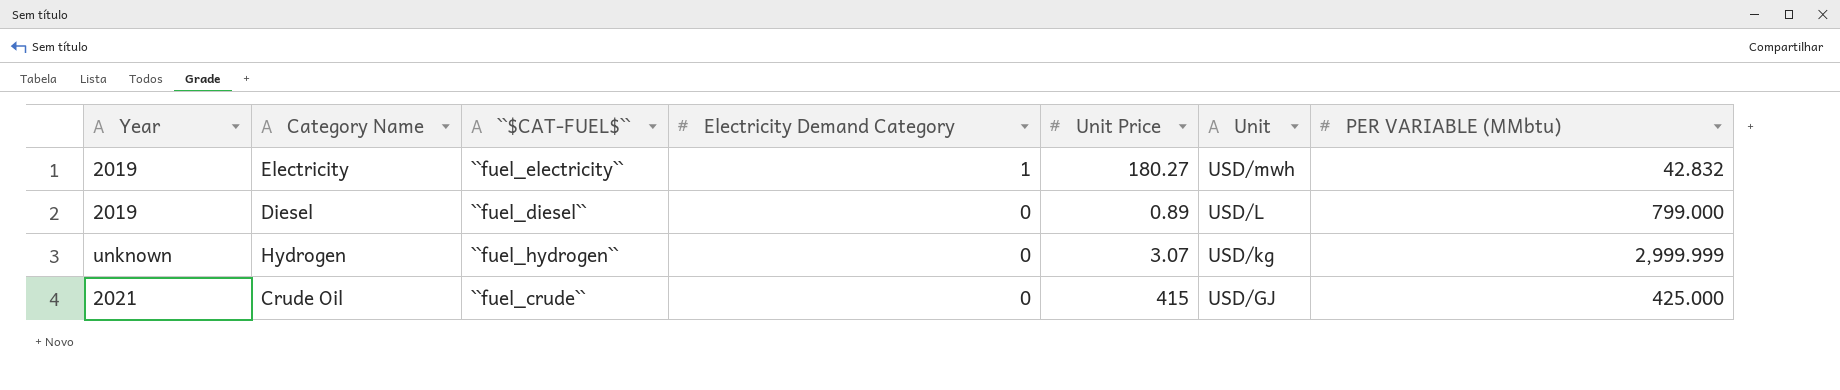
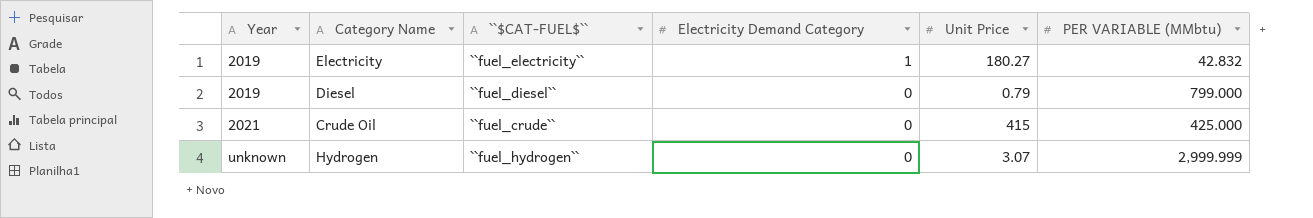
row order: Electricity Demand Category descending -> Year ascending
column Unit | position: 6 -> none
Diesel | Unit Price: 0.89 -> 0.79

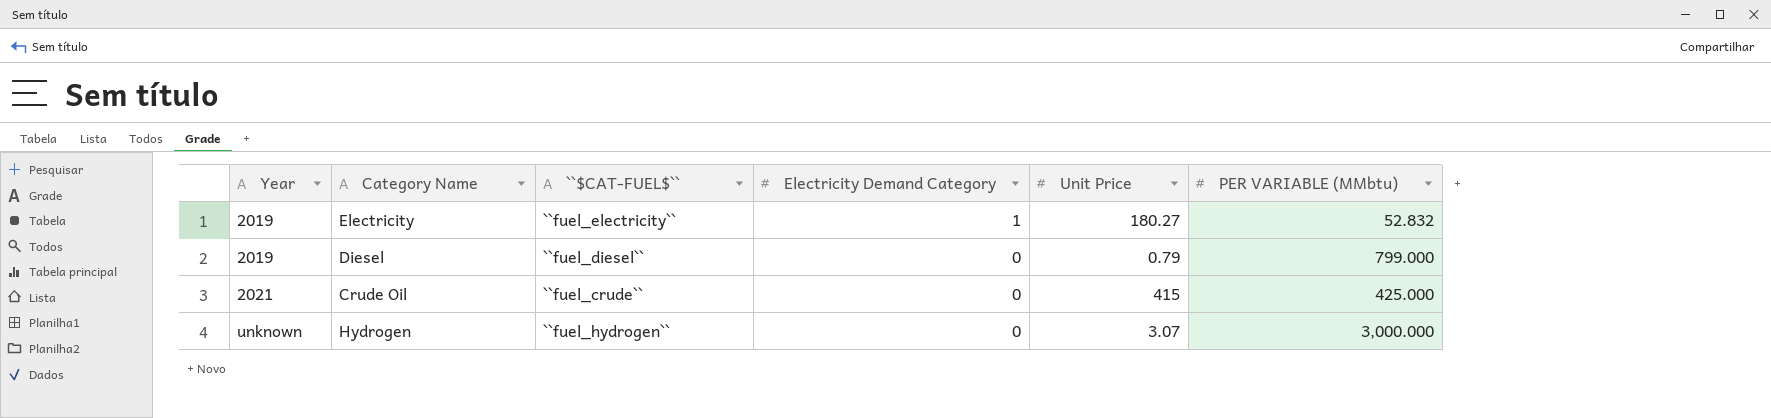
Electricity | PER VARIABLE (MMbtu): 42.832 -> 52.832
Hydrogen | PER VARIABLE (MMbtu): 2,999.999 -> 3,000.000

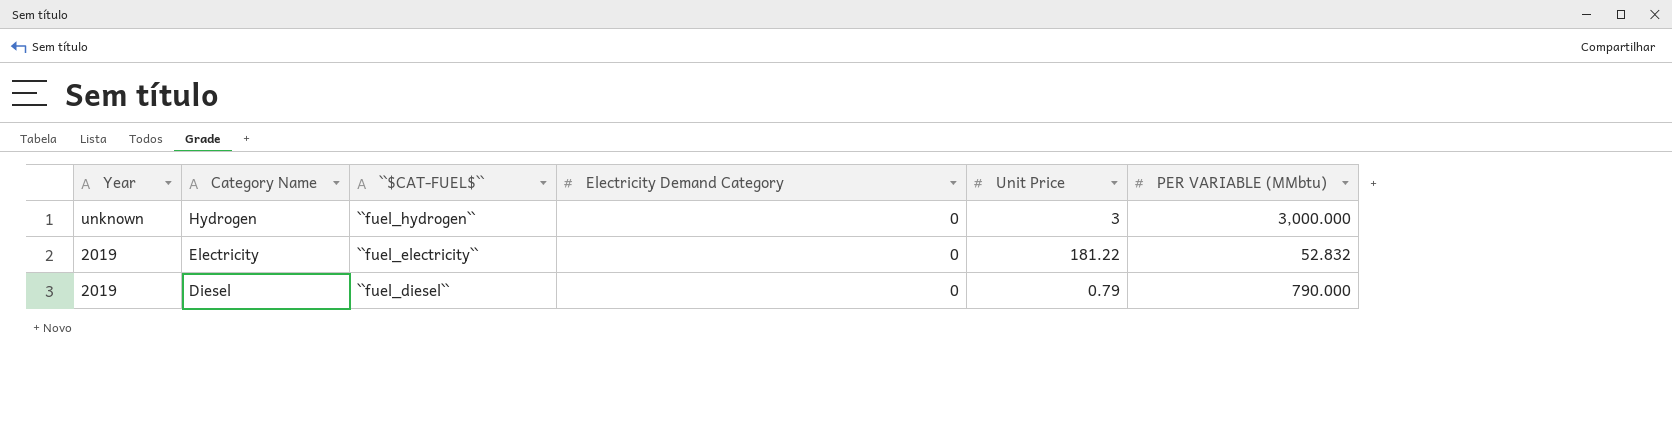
row order: Year ascending -> Year descending
row Crude Oil: 2021 | ``fuel_crude`` | 0 | 415 | 425.000 -> none
Hydrogen | Unit Price: 3.07 -> 3
Electricity | Electricity Demand Category: 1 -> 0
Electricity | Unit Price: 180.27 -> 181.22
Diesel | PER VARIABLE (MMbtu): 799.000 -> 790.000

